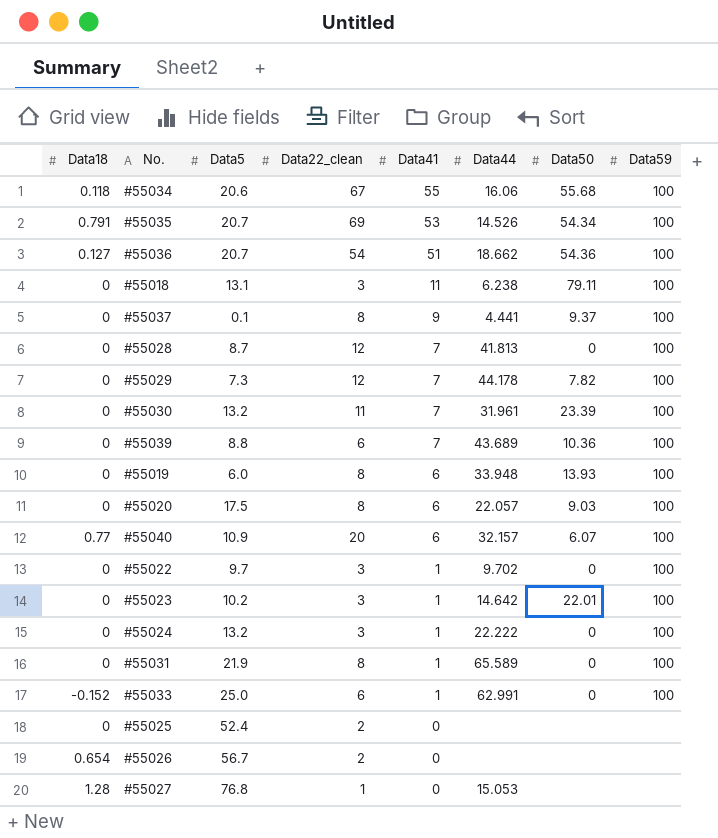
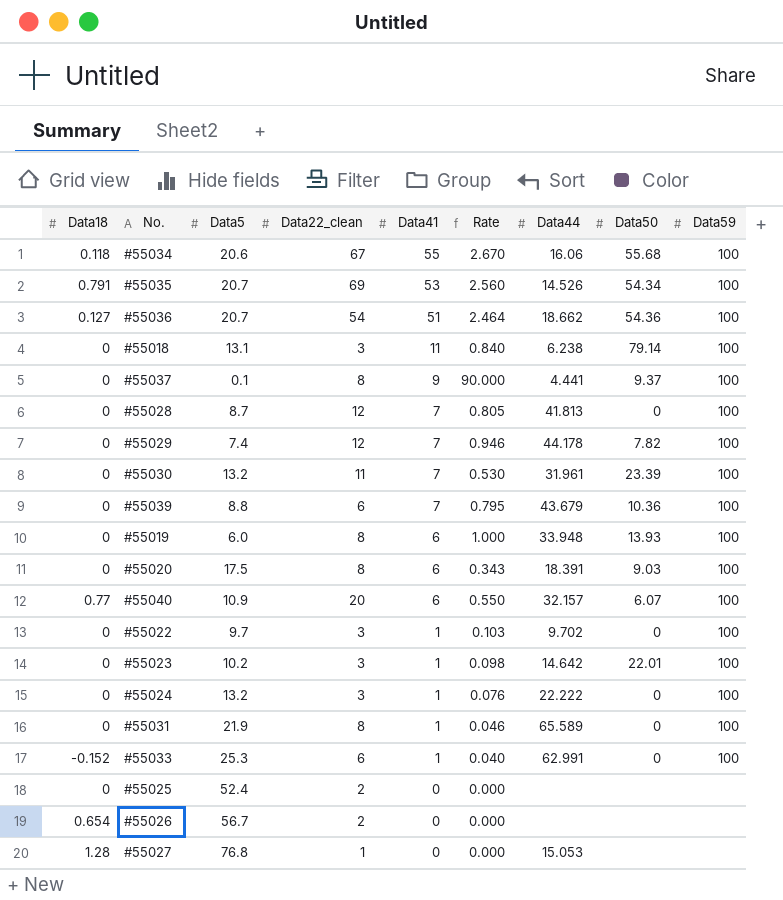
column Rate | formula: none -> [Data41] / [Data5]
#55018 | Data50: 79.11 -> 79.14
#55029 | Data5: 7.3 -> 7.4
#55039 | Data44: 43.689 -> 43.679
#55020 | Data44: 22.057 -> 18.391
#55033 | Data5: 25.0 -> 25.3

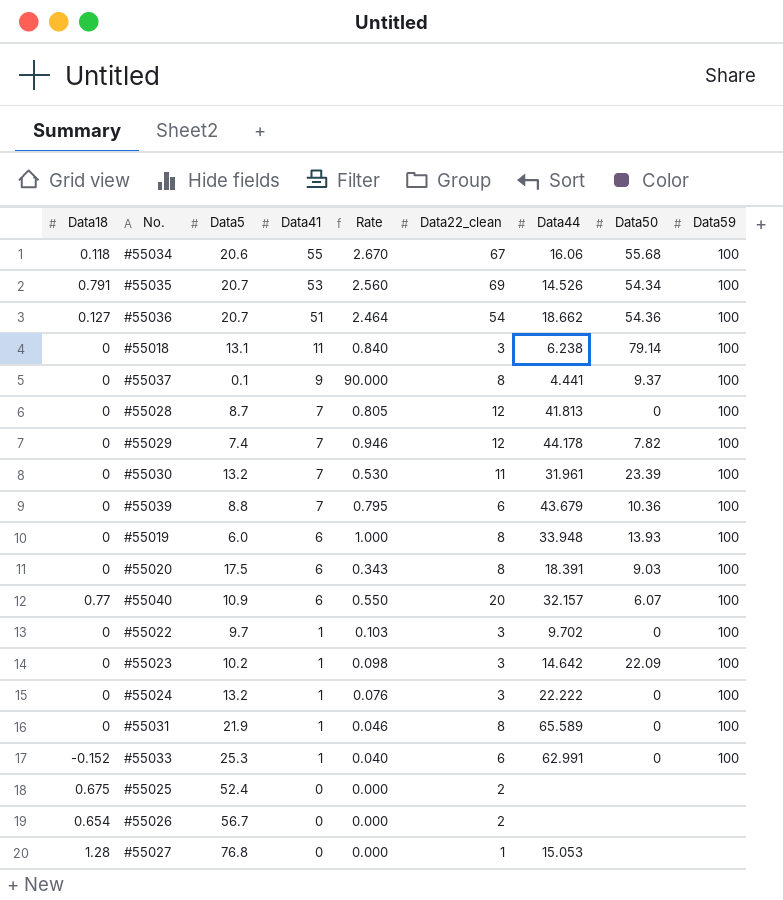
column Data22_clean | position: 4 -> 6
#55023 | Data50: 22.01 -> 22.09
#55025 | Data18: 0 -> 0.675

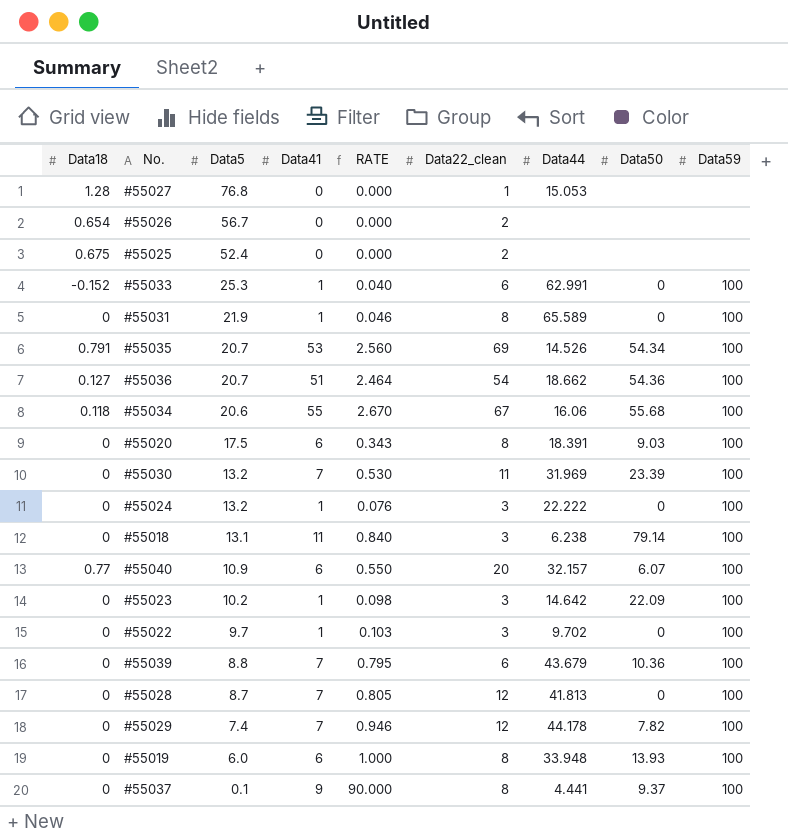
row order: Data41 descending -> Data5 descending
column name: Rate -> RATE
#55030 | Data44: 31.961 -> 31.969

